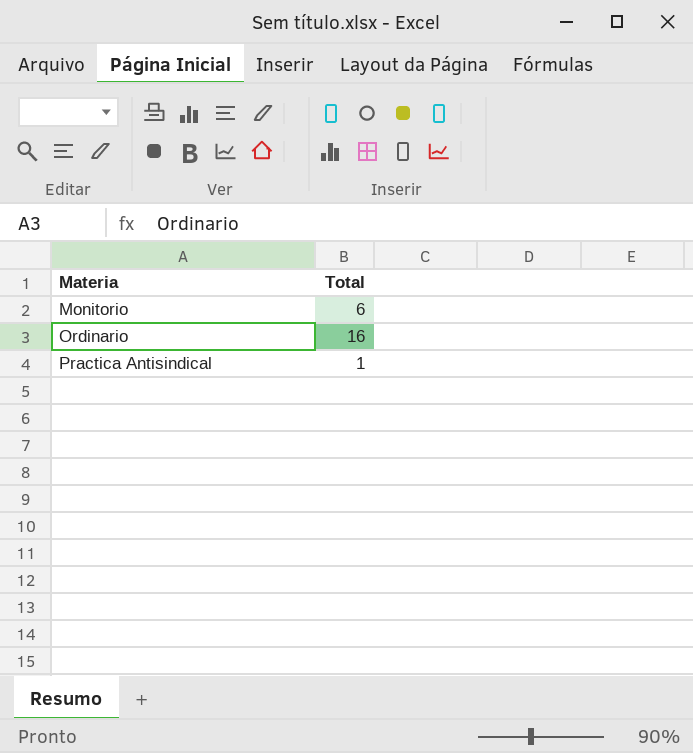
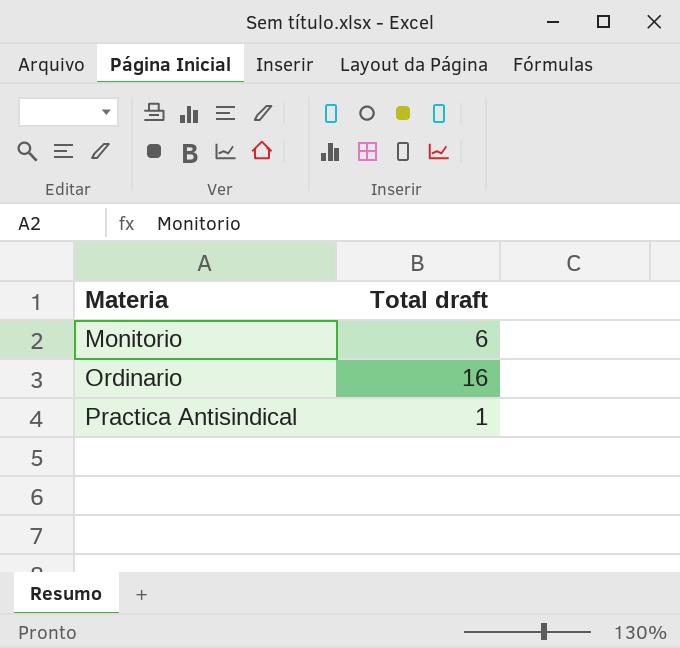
column name: Total -> Total draft

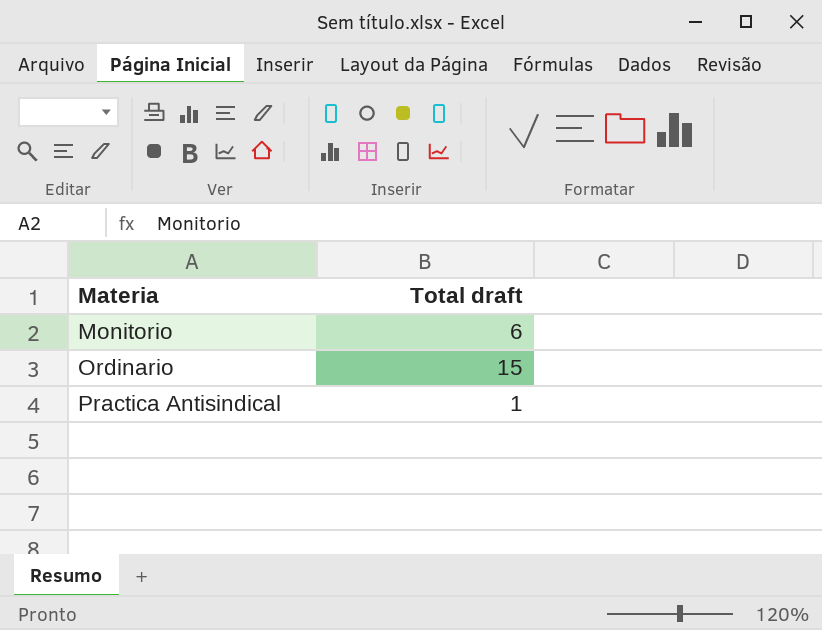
Ordinario | Total draft: 16 -> 15

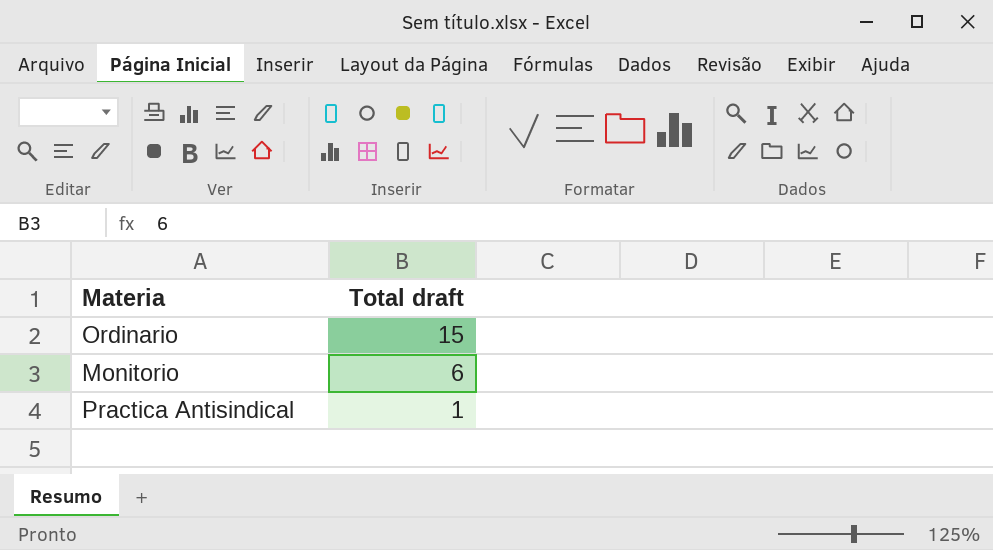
row order: Materia ascending -> Total draft descending

